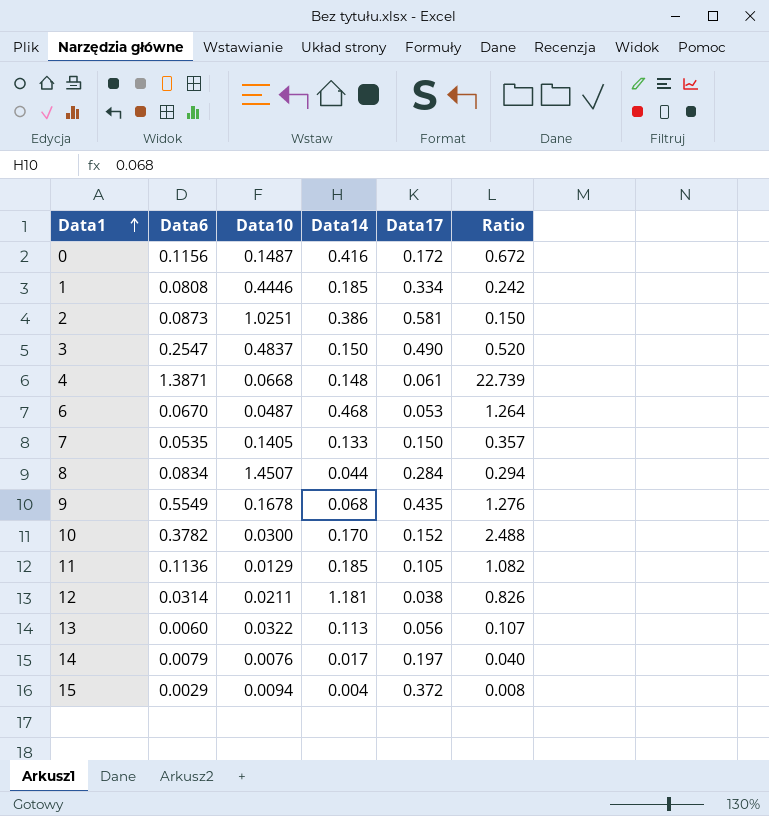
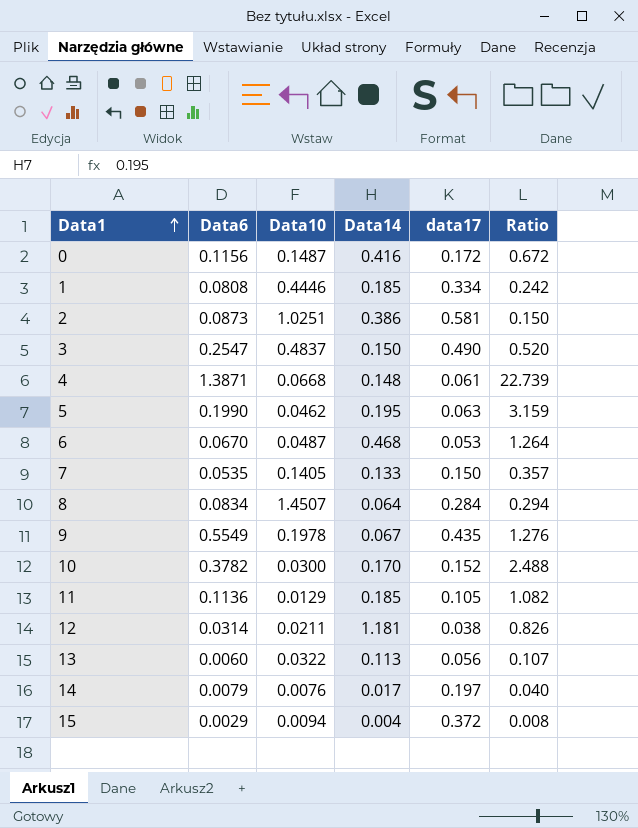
column name: Data17 -> data17
row 5: none -> 0.1990 | 0.0462 | 0.195 | 0.063 | 3.159
8 | Data14: 0.044 -> 0.064
9 | Data10: 0.1678 -> 0.1978
9 | Data14: 0.068 -> 0.067

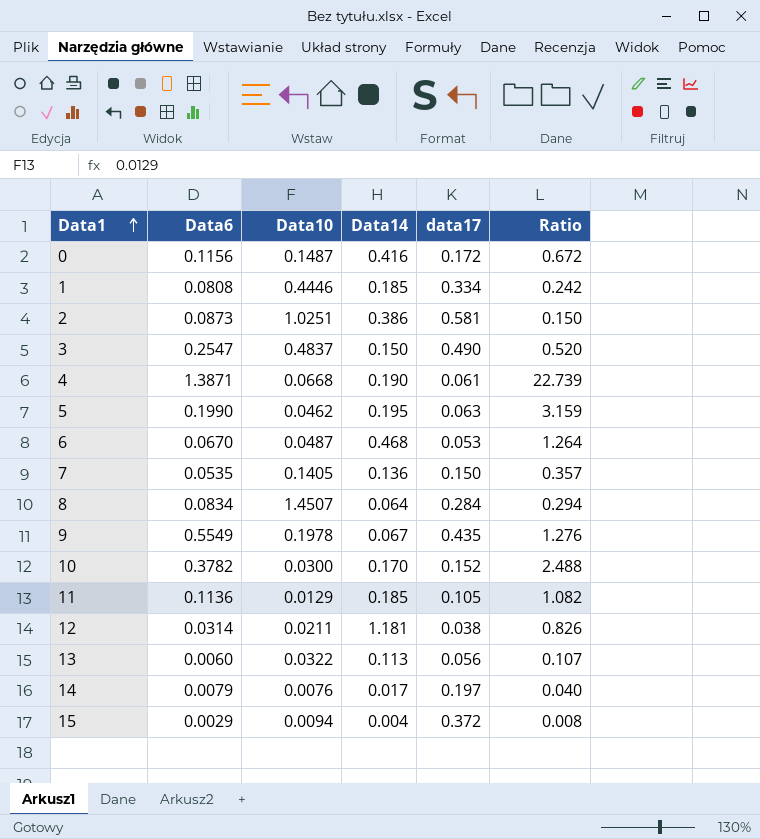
4 | Data14: 0.148 -> 0.190
7 | Data14: 0.133 -> 0.136

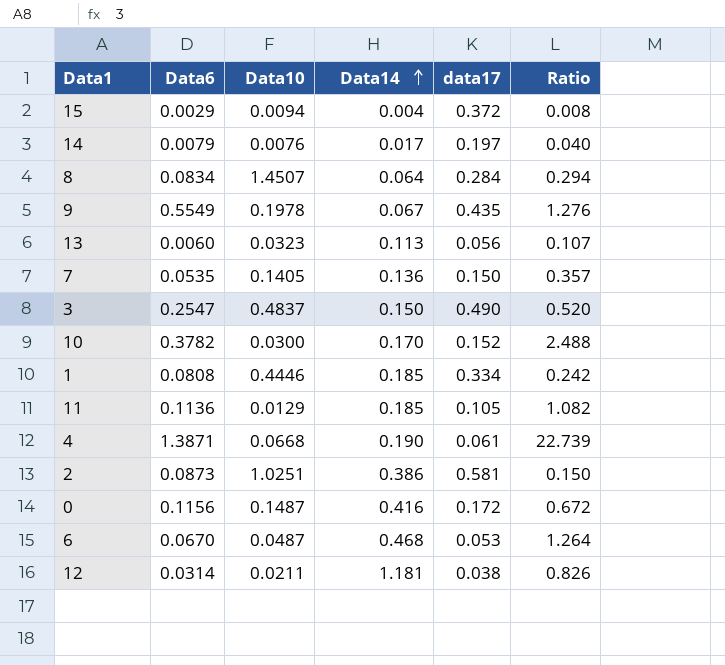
row order: Data1 ascending -> Data14 ascending
row 5: 0.1990 | 0.0462 | 0.195 | 0.063 | 3.159 -> none
13 | Data10: 0.0322 -> 0.0323

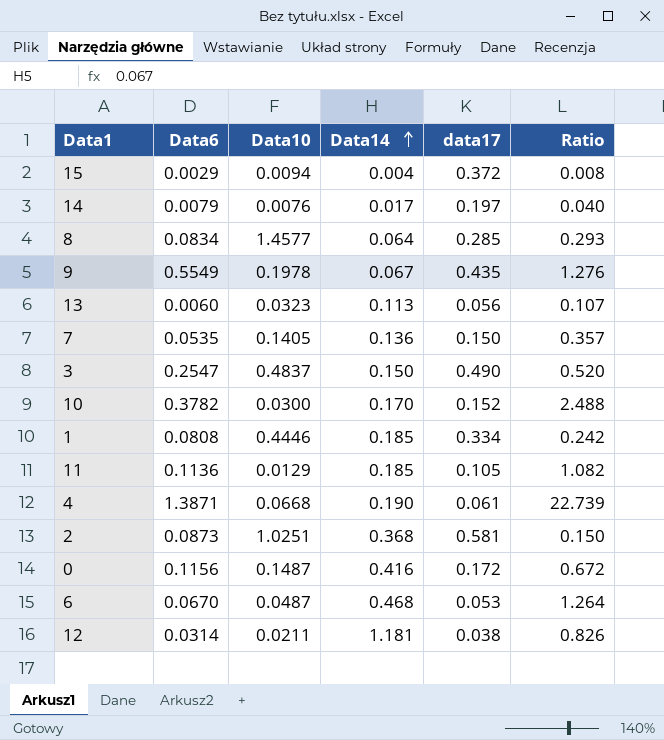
8 | Data10: 1.4507 -> 1.4577
8 | data17: 0.284 -> 0.285
8 | Ratio: 0.294 -> 0.293
2 | Data14: 0.386 -> 0.368

